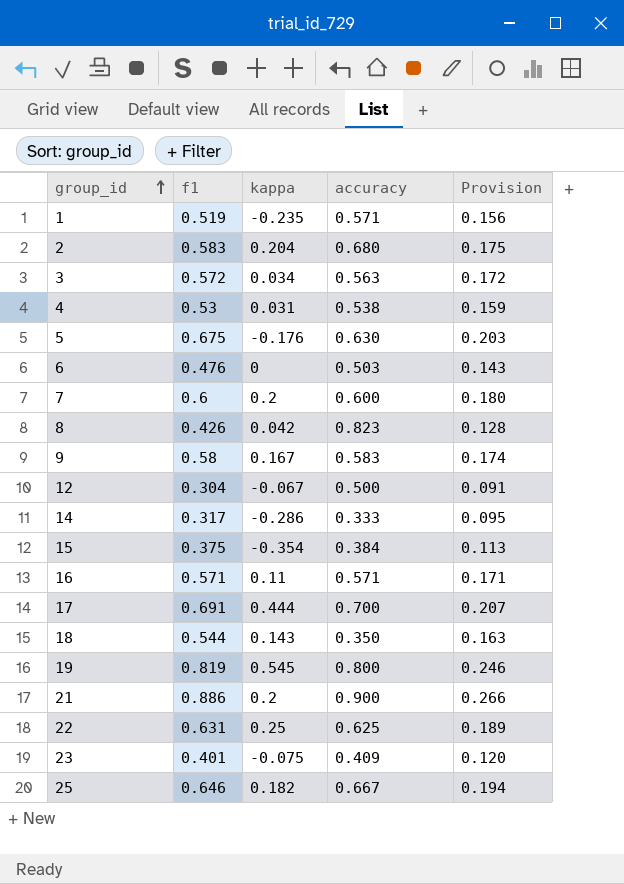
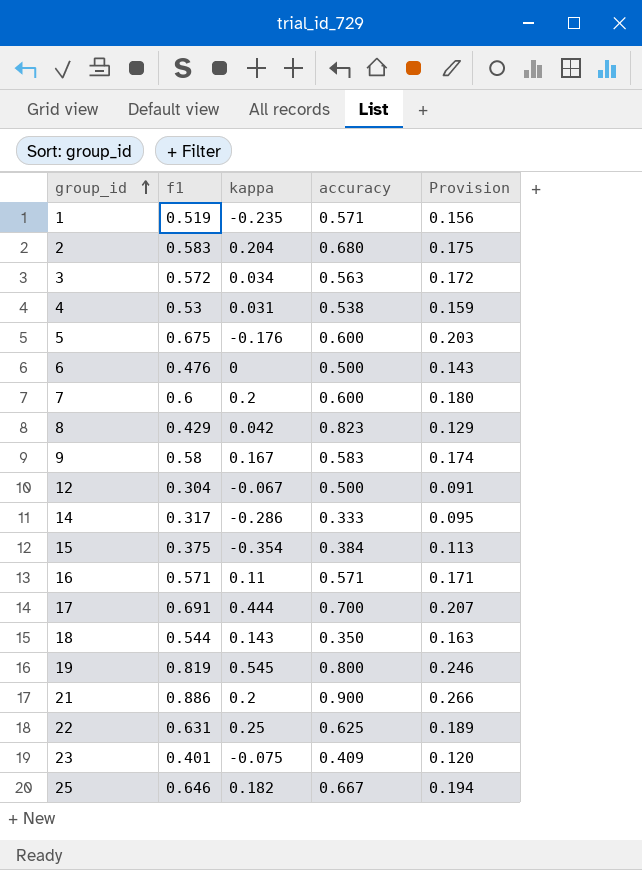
5 | accuracy: 0.630 -> 0.600
6 | accuracy: 0.503 -> 0.500
8 | f1: 0.426 -> 0.429
8 | Provision: 0.128 -> 0.129

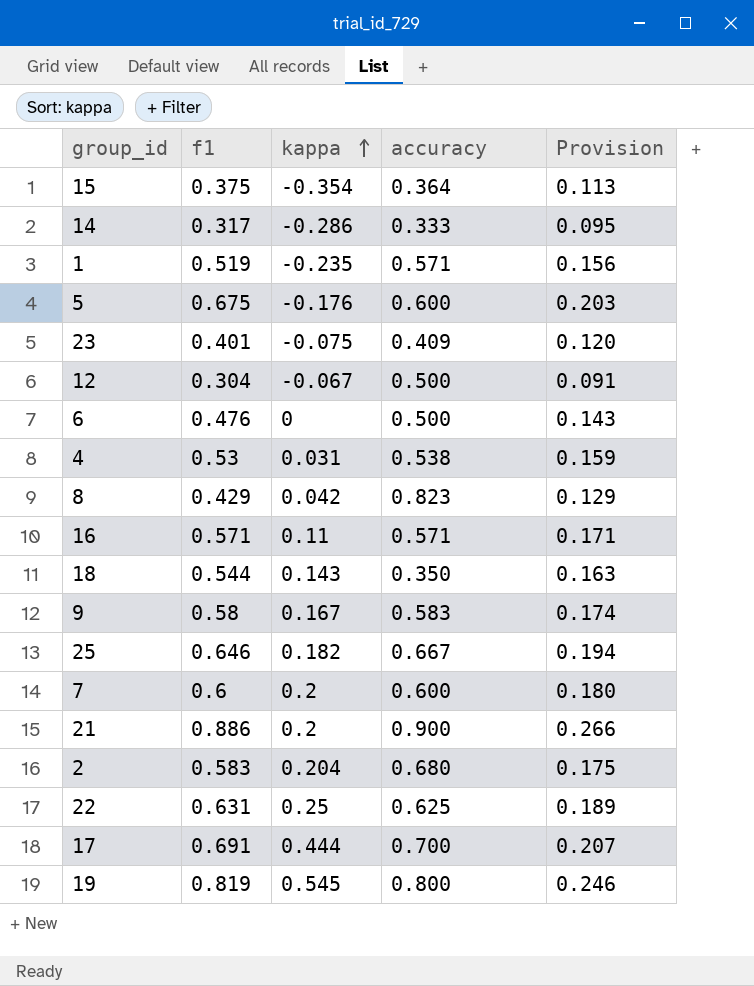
row order: group_id ascending -> kappa ascending
row 3: 0.572 | 0.034 | 0.563 | 0.172 -> none
15 | accuracy: 0.384 -> 0.364

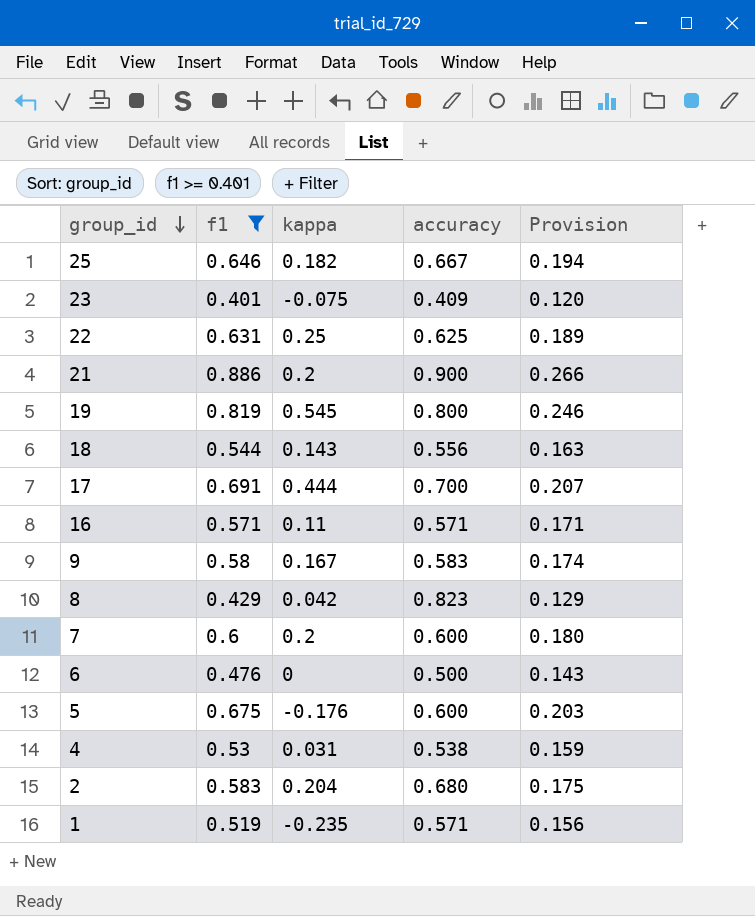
filter: none -> f1 >= 0.401
row order: kappa ascending -> group_id descending
18 | accuracy: 0.350 -> 0.556

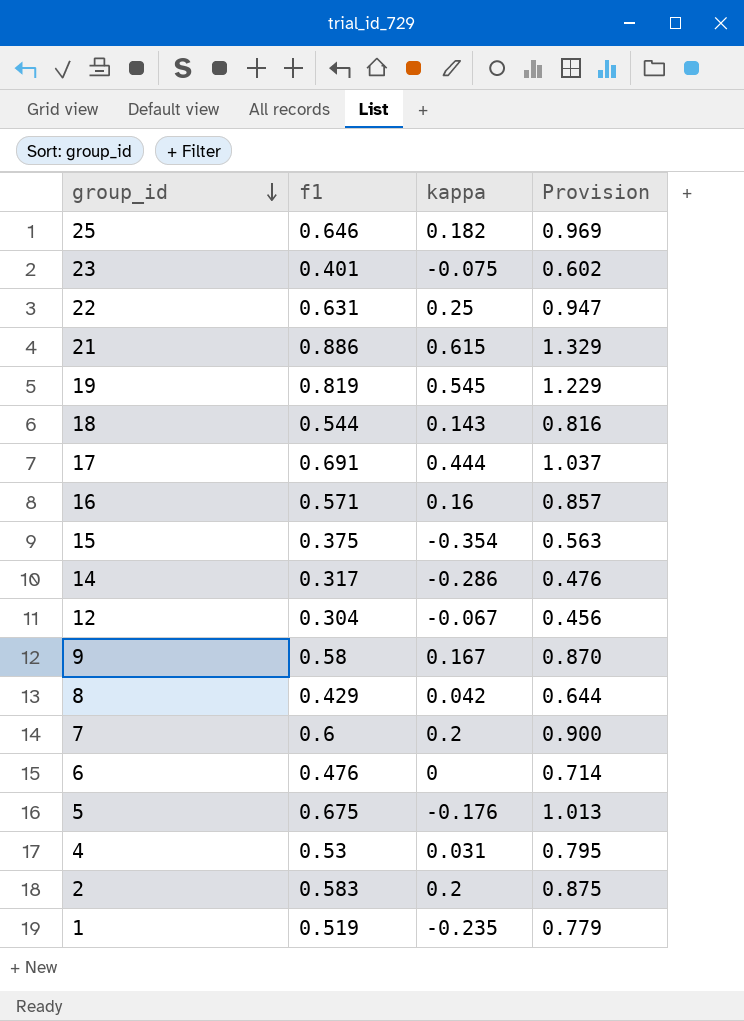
filter: f1 >= 0.401 -> none
column accuracy | position: 4 -> none
column Provision | formula: [f1] * 0.3 -> [f1] * 1.5
21 | kappa: 0.2 -> 0.615
16 | kappa: 0.11 -> 0.16
2 | kappa: 0.204 -> 0.2

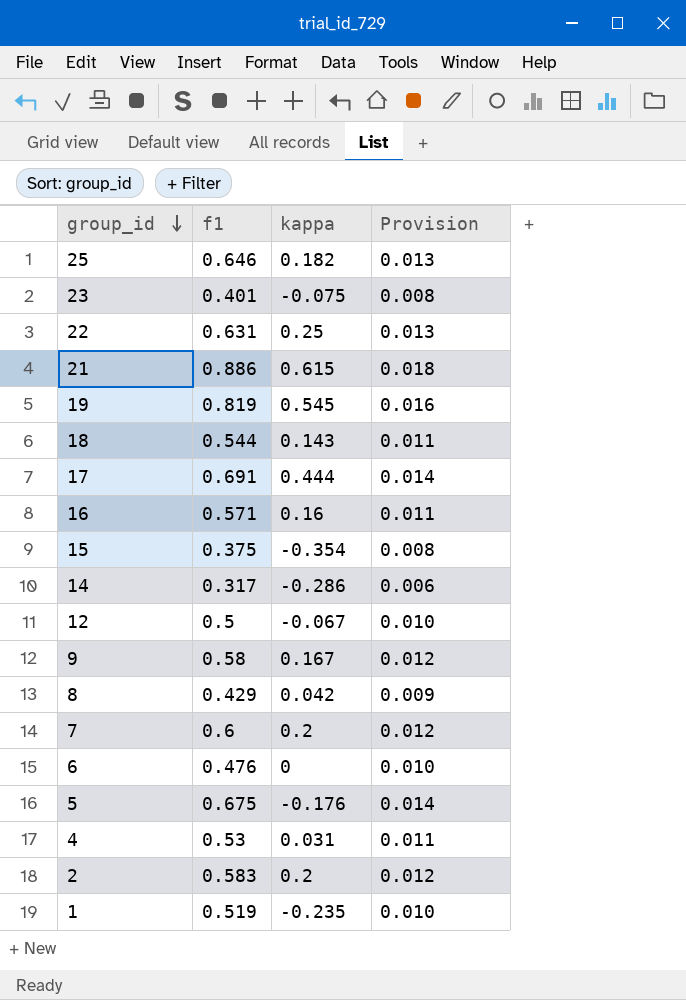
column Provision | formula: [f1] * 1.5 -> [f1] * 0.02
12 | f1: 0.304 -> 0.5

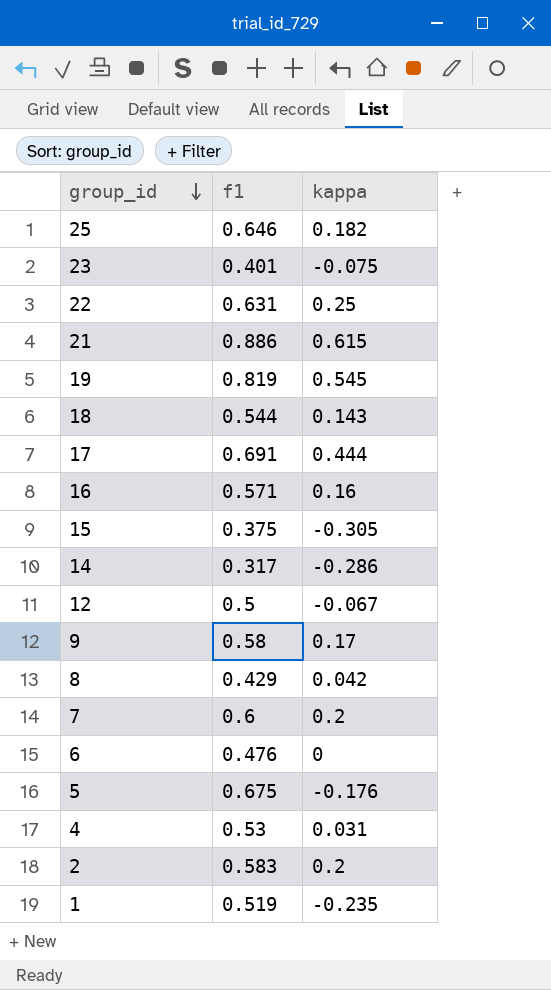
column Provision | formula: [f1] * 0.02 -> none
15 | kappa: -0.354 -> -0.305
9 | kappa: 0.167 -> 0.17

